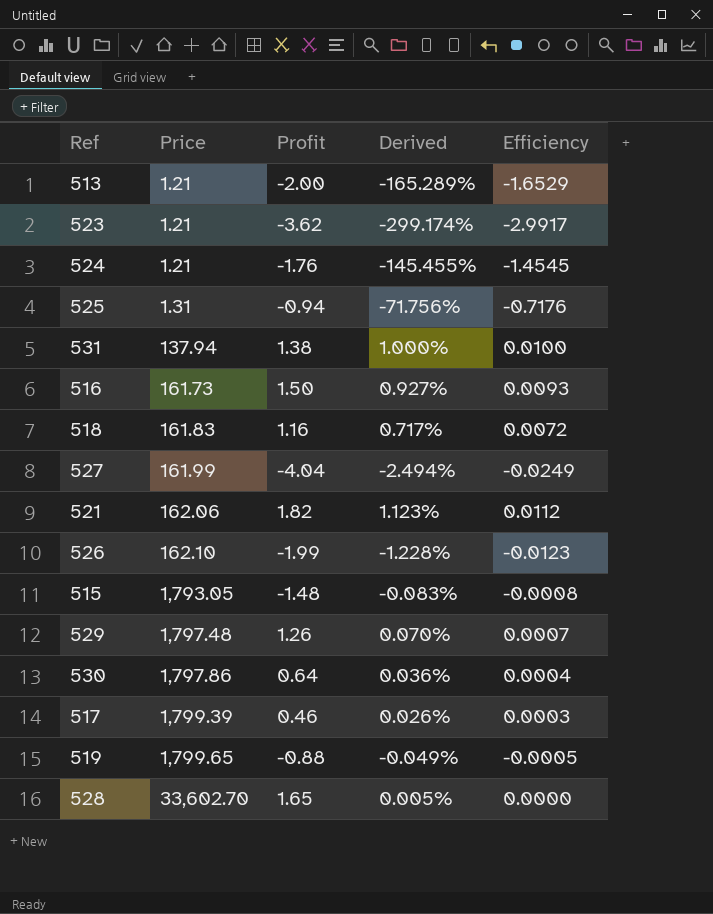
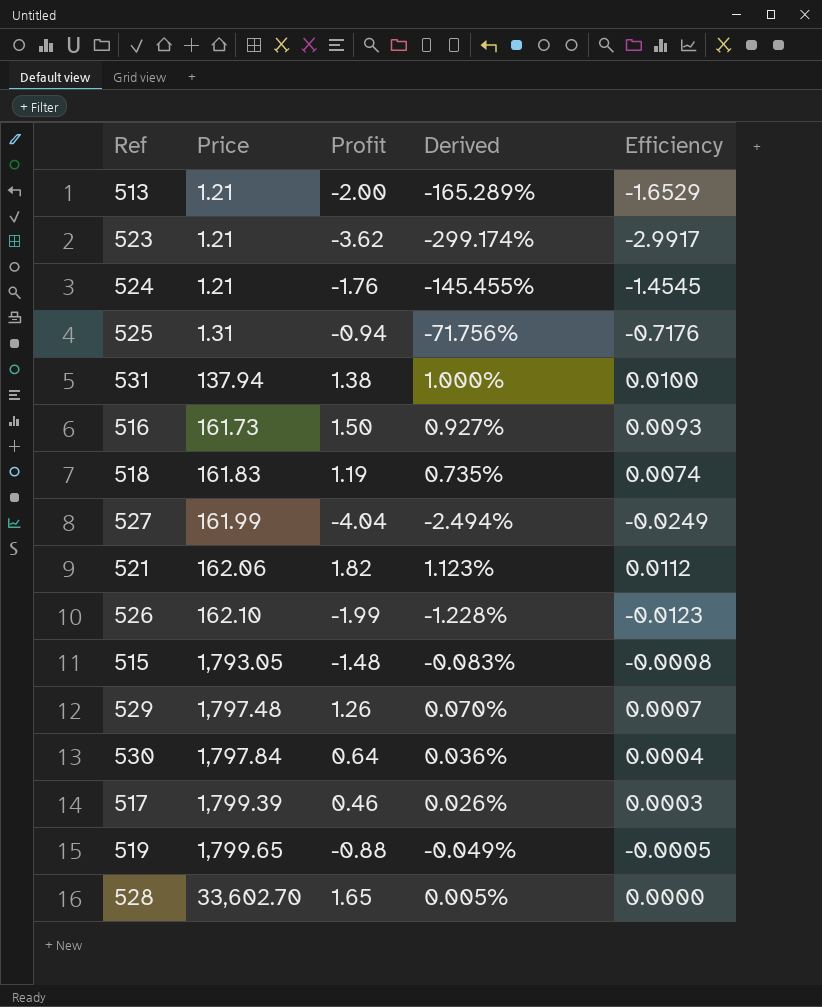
518 | Profit: 1.16 -> 1.19
518 | Derived: 0.717% -> 0.735%
518 | Efficiency: 0.0072 -> 0.0074
530 | Price: 1,797.86 -> 1,797.84

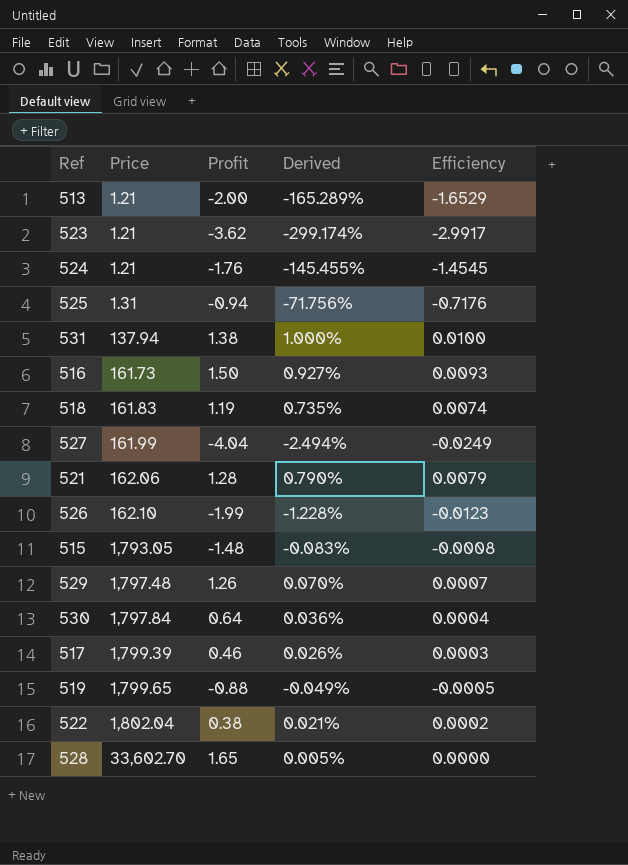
521 | Profit: 1.82 -> 1.28
521 | Derived: 1.123% -> 0.790%
521 | Efficiency: 0.0112 -> 0.0079
row 522: none -> 1,802.04 | 0.38 | 0.021% | 0.0002

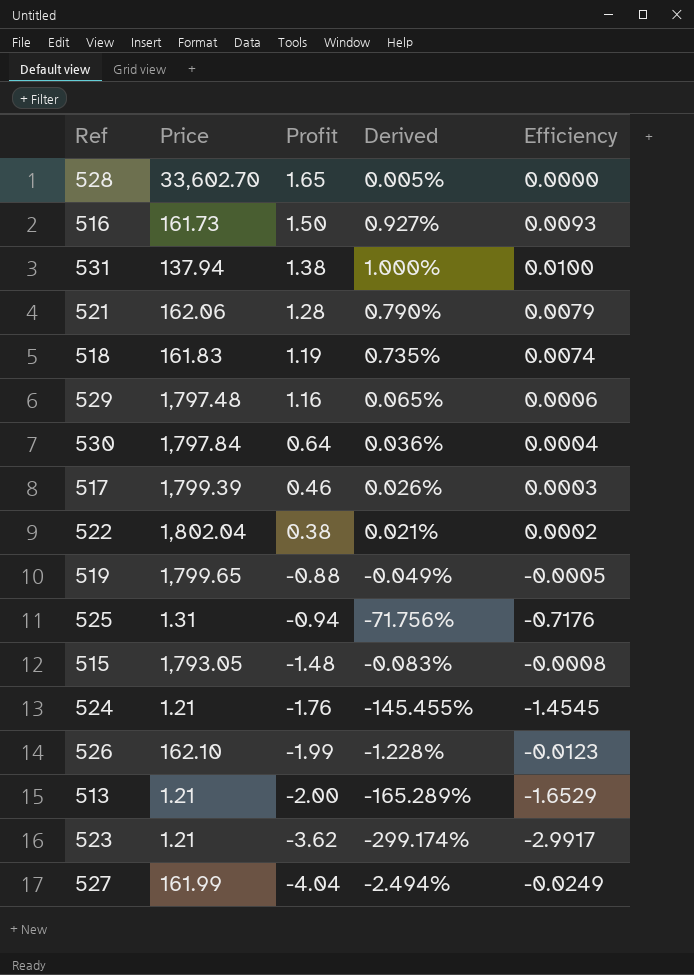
row order: Price ascending -> Profit descending
529 | Profit: 1.26 -> 1.16
529 | Derived: 0.070% -> 0.065%
529 | Efficiency: 0.0007 -> 0.0006

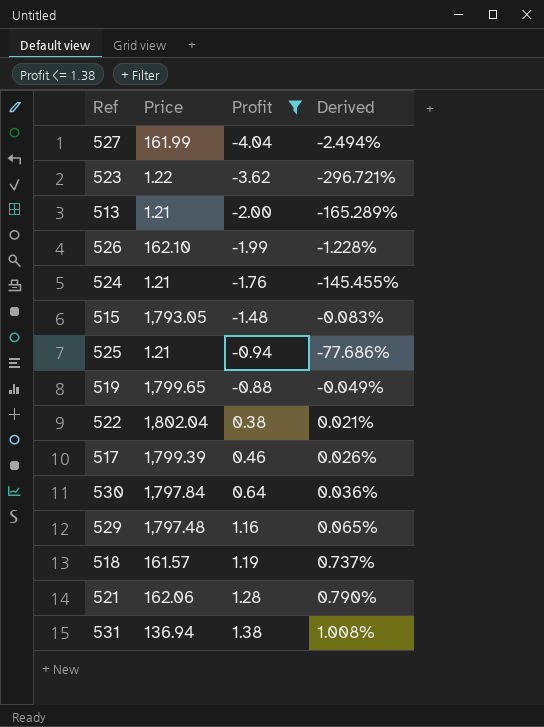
filter: none -> Profit <= 1.38
row order: Profit descending -> Profit ascending
column Efficiency | formula: [Profit] / [Price] -> none
523 | Price: 1.21 -> 1.22
523 | Derived: -299.174% -> -296.721%
525 | Price: 1.31 -> 1.21
525 | Derived: -71.756% -> -77.686%
518 | Price: 161.83 -> 161.57
518 | Derived: 0.735% -> 0.737%
531 | Price: 137.94 -> 136.94
531 | Derived: 1.000% -> 1.008%

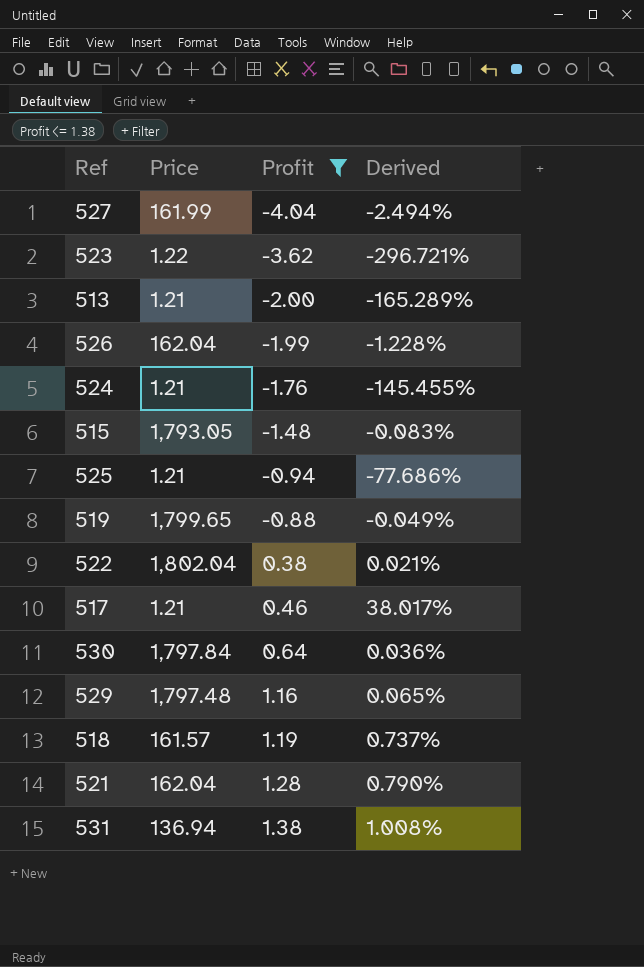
526 | Price: 162.10 -> 162.04
517 | Price: 1,799.39 -> 1.21
517 | Derived: 0.026% -> 38.017%
521 | Price: 162.06 -> 162.04

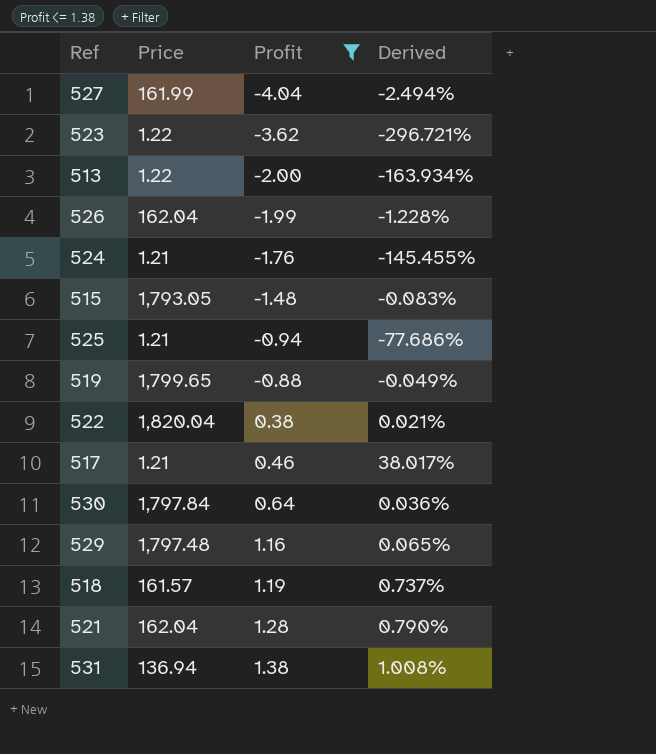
513 | Price: 1.21 -> 1.22
513 | Derived: -165.289% -> -163.934%
522 | Price: 1,802.04 -> 1,820.04

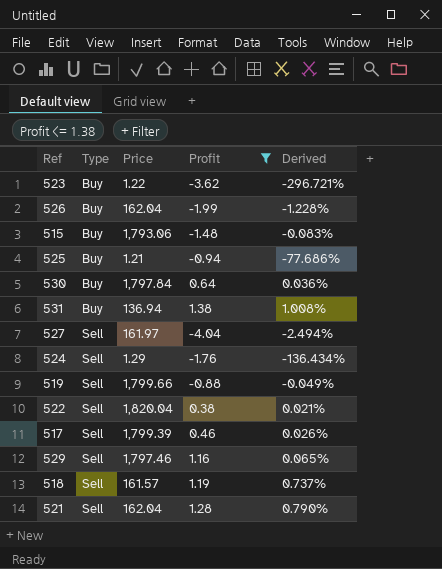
row order: Profit ascending -> Type ascending
column Type | position: none -> 2
row 513: 1.22 | -2.00 | -163.934% -> none
515 | Price: 1,793.05 -> 1,793.06
527 | Price: 161.99 -> 161.97
524 | Price: 1.21 -> 1.29
524 | Derived: -145.455% -> -136.434%
519 | Price: 1,799.65 -> 1,799.66
517 | Price: 1.21 -> 1,799.39
517 | Derived: 38.017% -> 0.026%
529 | Price: 1,797.48 -> 1,797.46

